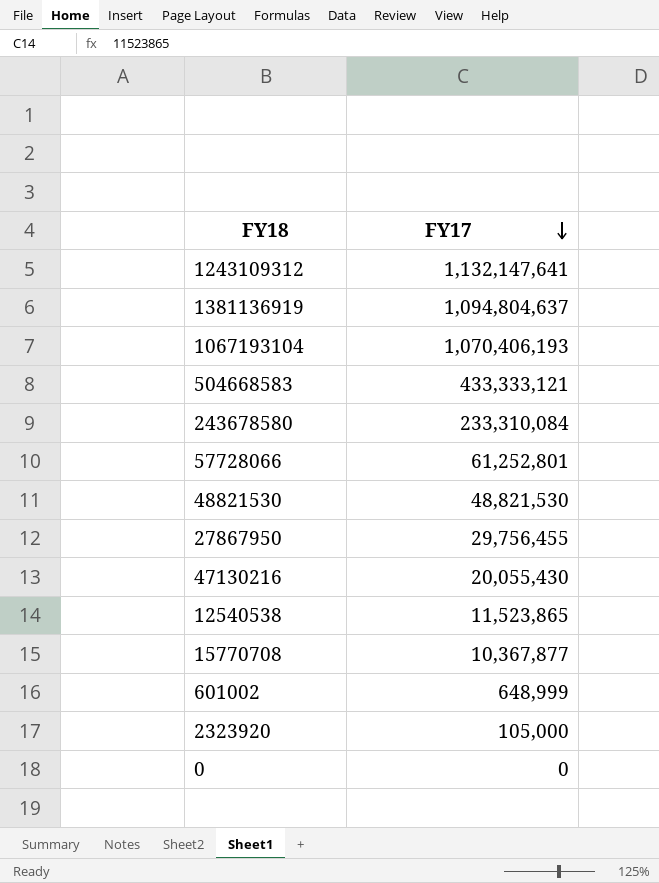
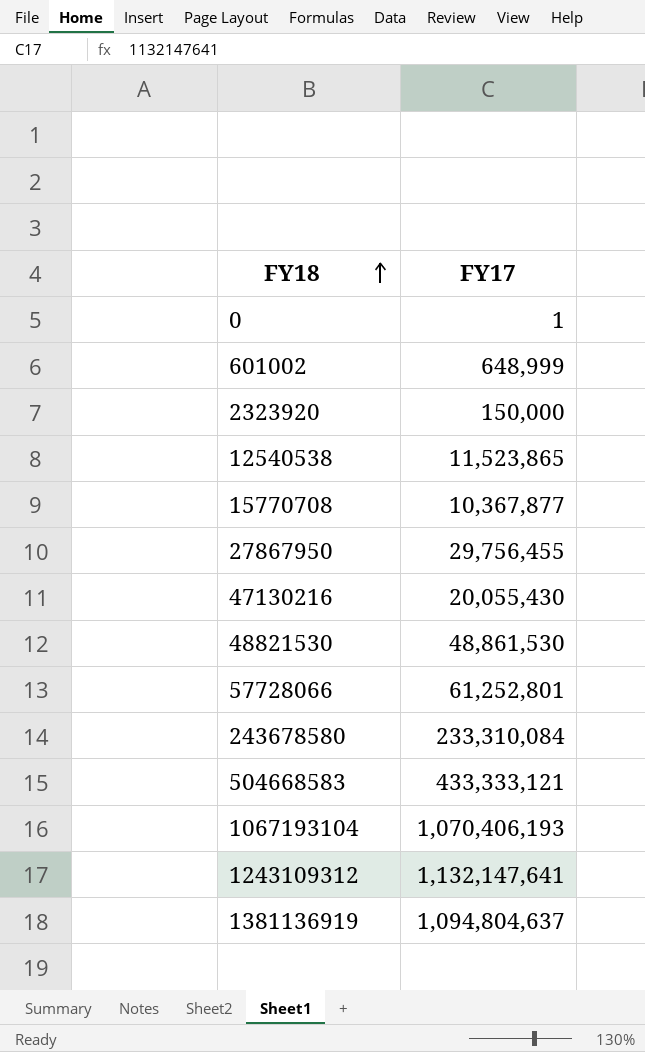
row order: FY17 descending -> FY18 ascending
0 | FY17: 0 -> 1
2323920 | FY17: 105,000 -> 150,000
48821530 | FY17: 48,821,530 -> 48,861,530

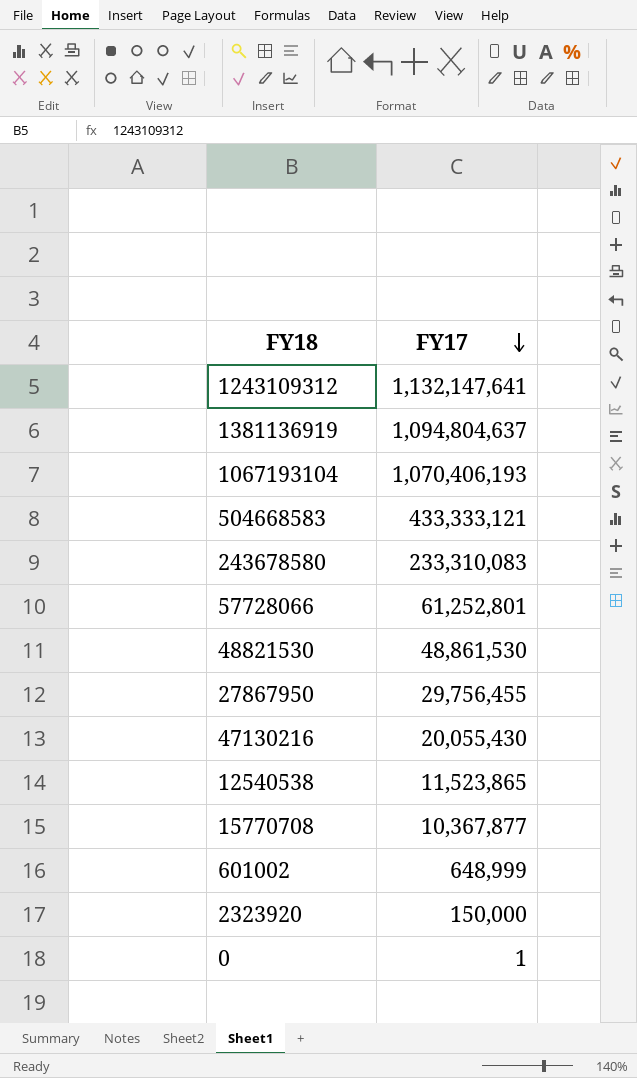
row order: FY18 ascending -> FY17 descending
243678580 | FY17: 233,310,084 -> 233,310,083

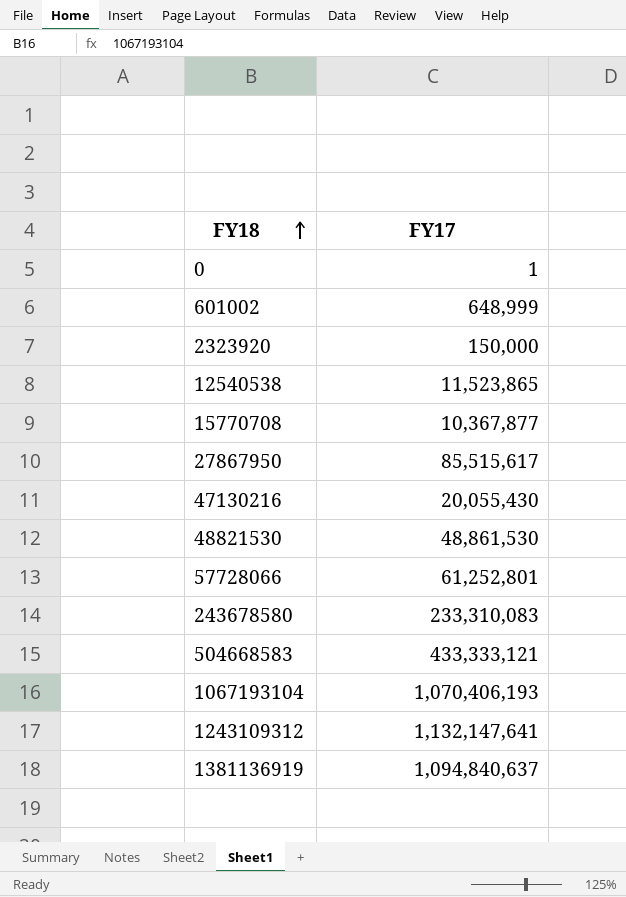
row order: FY17 descending -> FY18 ascending
27867950 | FY17: 29,756,455 -> 85,515,617
1381136919 | FY17: 1,094,804,637 -> 1,094,840,637

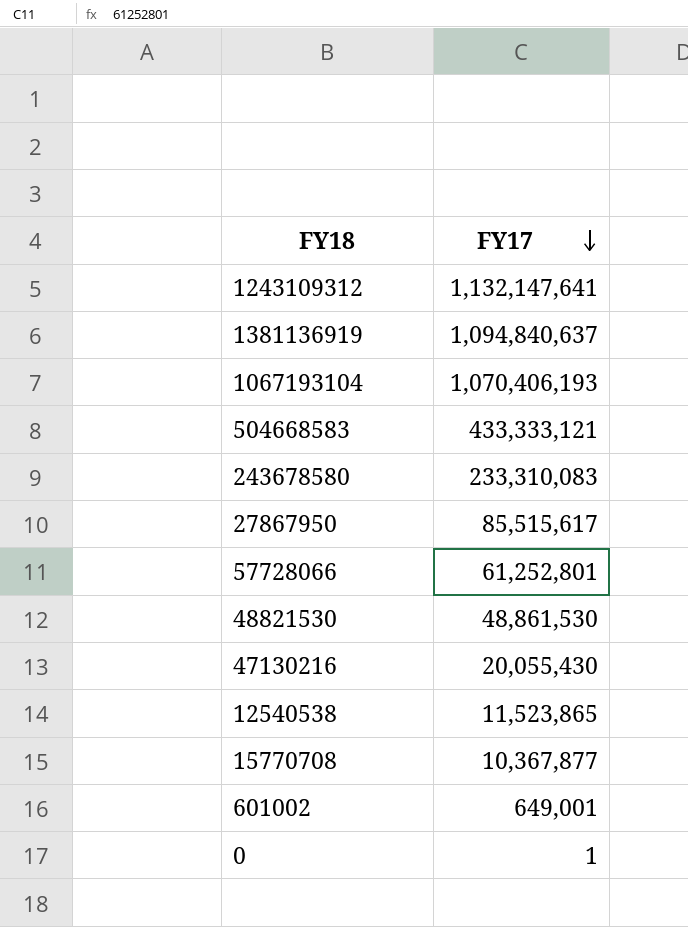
row order: FY18 ascending -> FY17 descending
row 2323920: 150,000 -> none
601002 | FY17: 648,999 -> 649,001

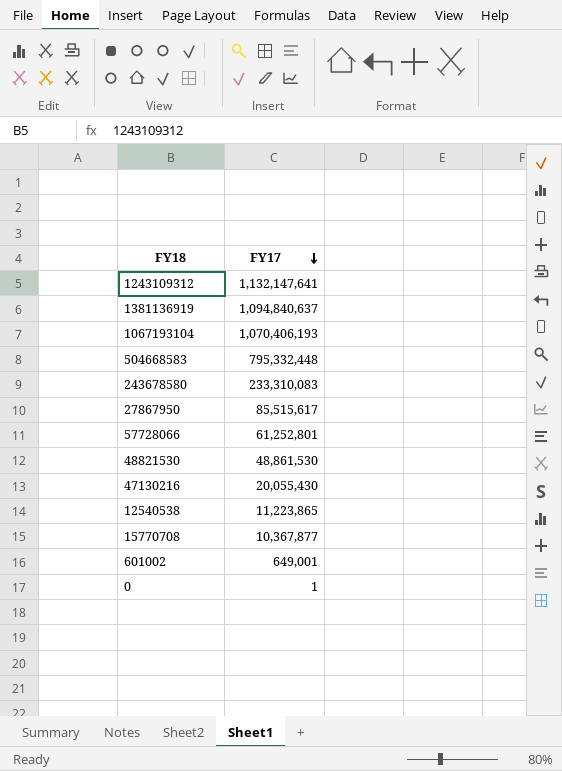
504668583 | FY17: 433,333,121 -> 795,332,448
12540538 | FY17: 11,523,865 -> 11,223,865

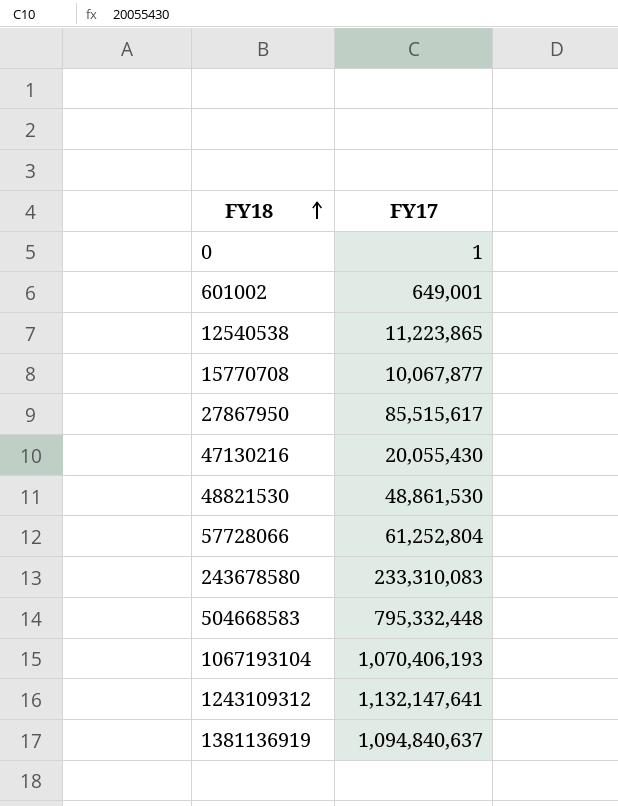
row order: FY17 descending -> FY18 ascending
15770708 | FY17: 10,367,877 -> 10,067,877
57728066 | FY17: 61,252,801 -> 61,252,804

